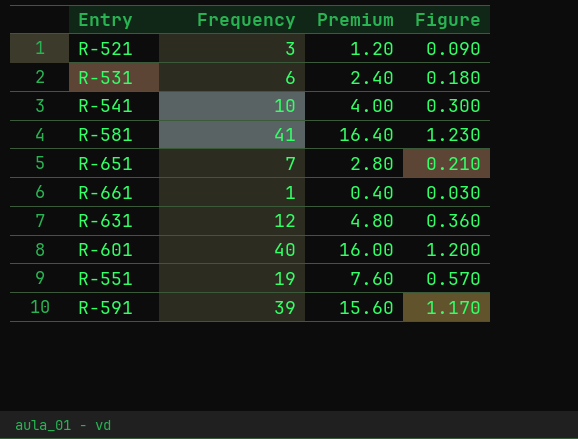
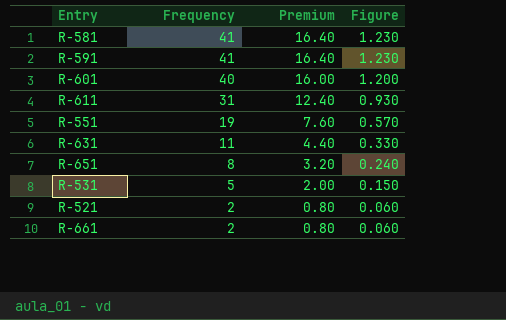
row order: none -> Frequency descending
row R-541: 10 | 4.00 | 0.300 -> none
R-591 | Frequency: 39 -> 41
R-591 | Premium: 15.60 -> 16.40
R-591 | Figure: 1.170 -> 1.230
row R-611: none -> 31 | 12.40 | 0.930
R-631 | Frequency: 12 -> 11
R-631 | Premium: 4.80 -> 4.40
R-631 | Figure: 0.360 -> 0.330
R-651 | Frequency: 7 -> 8
R-651 | Premium: 2.80 -> 3.20
R-651 | Figure: 0.210 -> 0.240
R-531 | Frequency: 6 -> 5
R-531 | Premium: 2.40 -> 2.00
R-531 | Figure: 0.180 -> 0.150
R-521 | Frequency: 3 -> 2
R-521 | Premium: 1.20 -> 0.80
R-521 | Figure: 0.090 -> 0.060
R-661 | Frequency: 1 -> 2
R-661 | Premium: 0.40 -> 0.80
R-661 | Figure: 0.030 -> 0.060

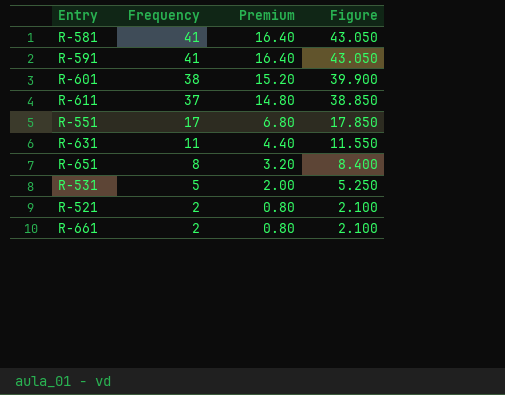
column Figure | formula: [Frequency] * 0.03 -> [Frequency] * 1.05
R-601 | Frequency: 40 -> 38
R-601 | Premium: 16.00 -> 15.20
R-611 | Frequency: 31 -> 37
R-611 | Premium: 12.40 -> 14.80
R-551 | Frequency: 19 -> 17
R-551 | Premium: 7.60 -> 6.80

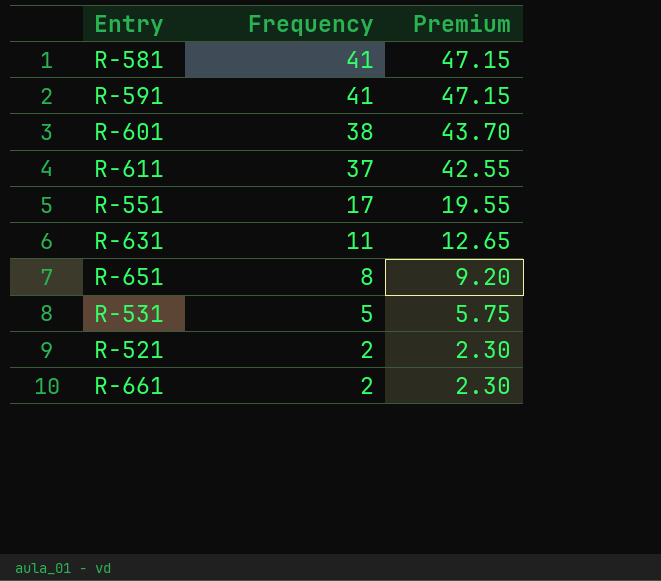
column Figure | formula: [Frequency] * 1.05 -> none
column Premium | formula: [Frequency] * 0.4 -> [Frequency] * 1.15

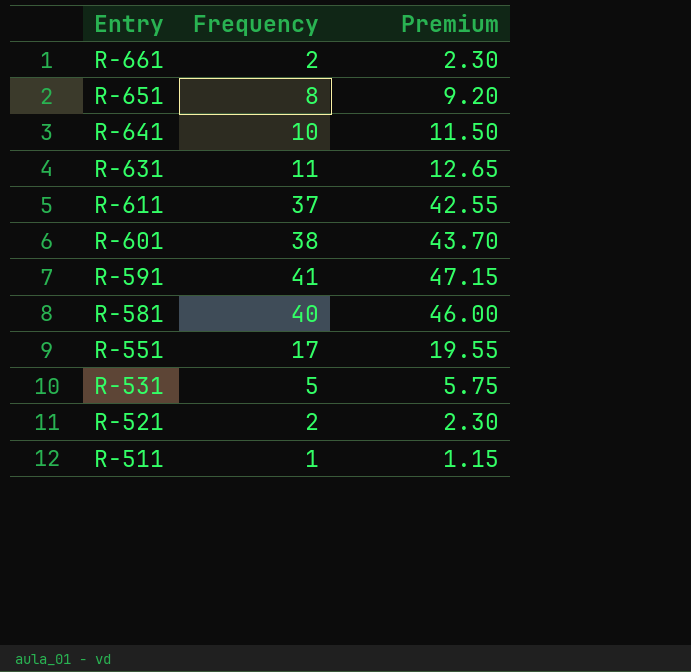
row order: Frequency descending -> Entry descending
row R-641: none -> 10 | 11.50
R-581 | Frequency: 41 -> 40
R-581 | Premium: 47.15 -> 46.00
row R-511: none -> 1 | 1.15

